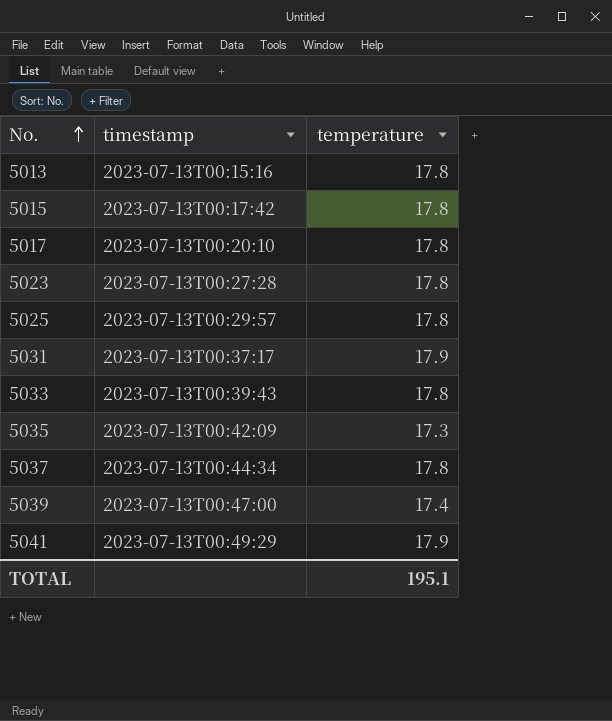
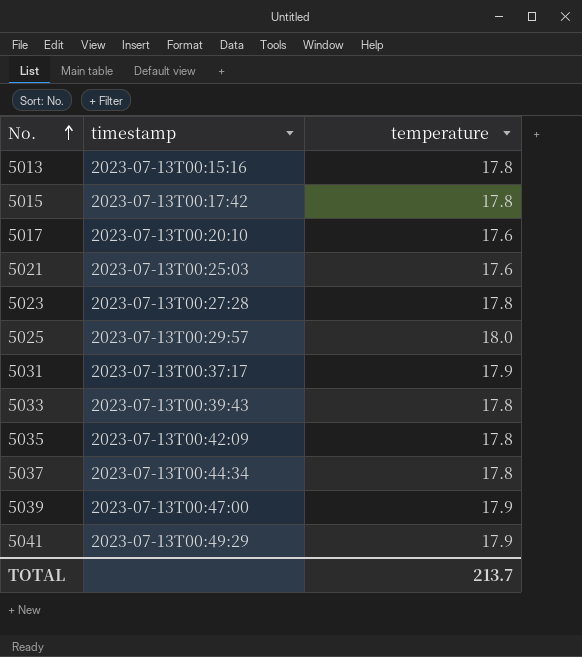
5017 | temperature: 17.8 -> 17.6
row 5021: none -> 2023-07-13T00:25:03 | 17.6
5025 | temperature: 17.8 -> 18.0
5035 | temperature: 17.3 -> 17.8
5039 | temperature: 17.4 -> 17.9
TOTAL | temperature: 195.1 -> 213.7

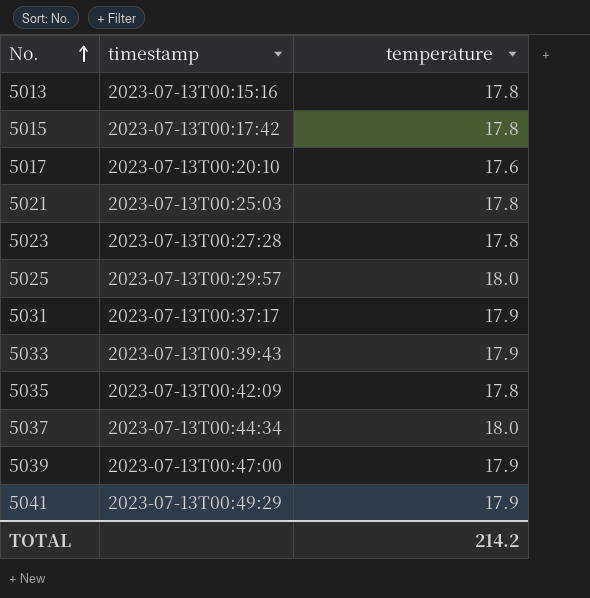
5021 | temperature: 17.6 -> 17.8
5033 | temperature: 17.8 -> 17.9
5037 | temperature: 17.8 -> 18.0
TOTAL | temperature: 213.7 -> 214.2

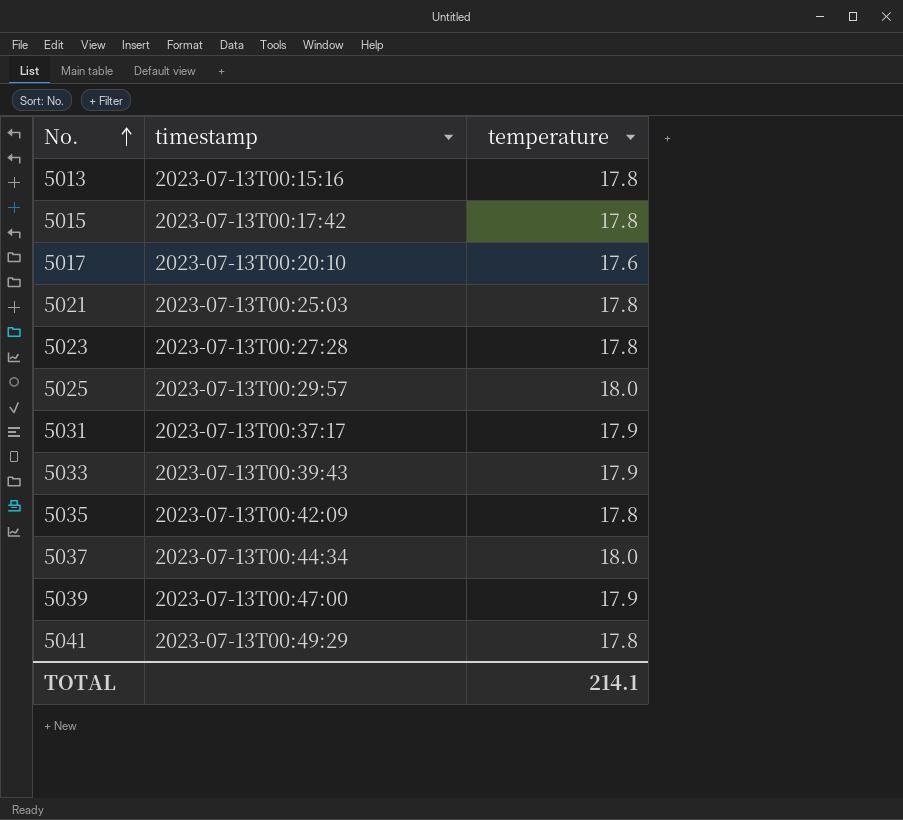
5041 | temperature: 17.9 -> 17.8
TOTAL | temperature: 214.2 -> 214.1

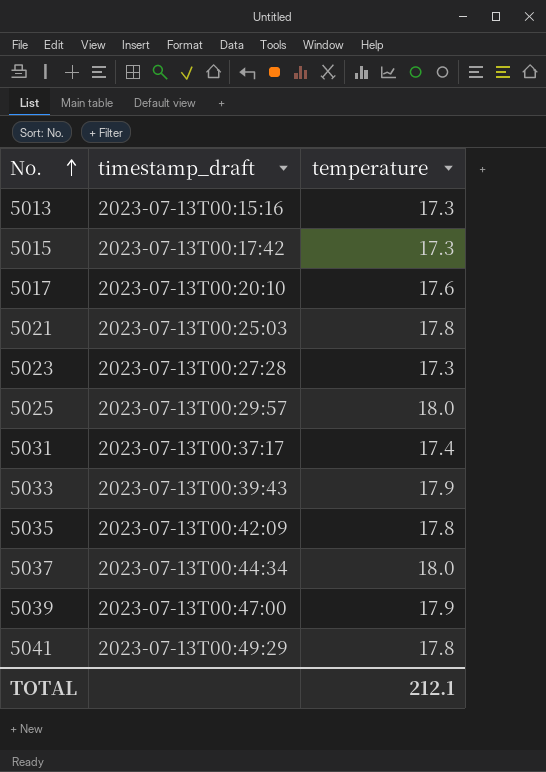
column name: timestamp -> timestamp_draft
5013 | temperature: 17.8 -> 17.3
5015 | temperature: 17.8 -> 17.3
5023 | temperature: 17.8 -> 17.3
5031 | temperature: 17.9 -> 17.4
TOTAL | temperature: 214.1 -> 212.1

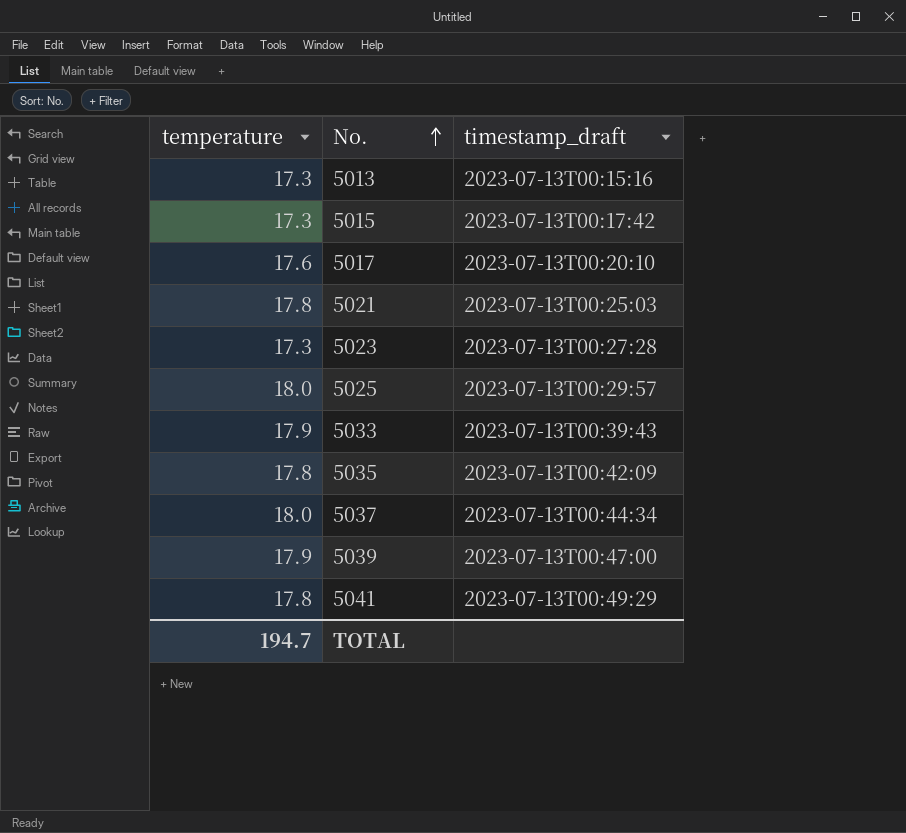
column temperature | position: 3 -> 1
row 5031: 2023-07-13T00:37:17 | 17.4 -> none
TOTAL | temperature: 212.1 -> 194.7

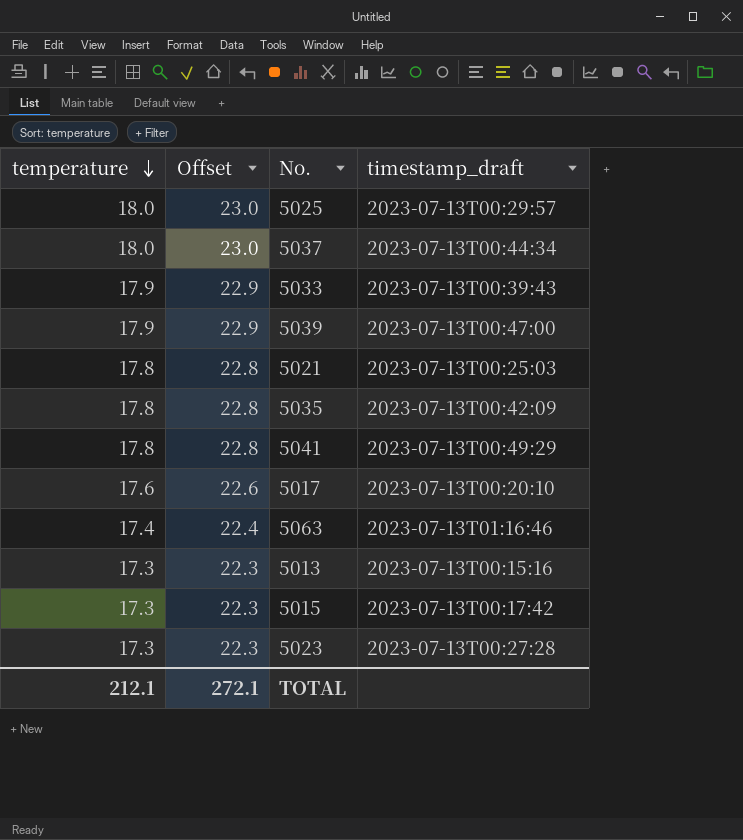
row order: No. ascending -> temperature descending
column Offset | formula: none -> [temperature] + 5
row 5063: none -> 17.4 | 22.4 | 2023-07-13T01:16:46
TOTAL | temperature: 194.7 -> 212.1

